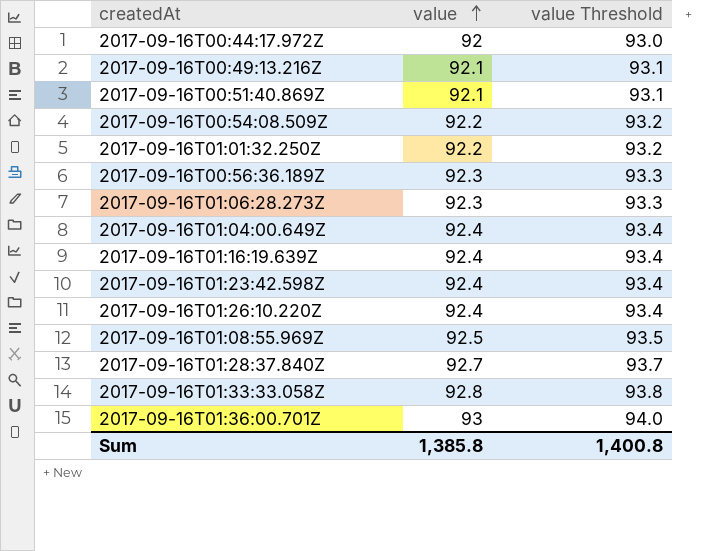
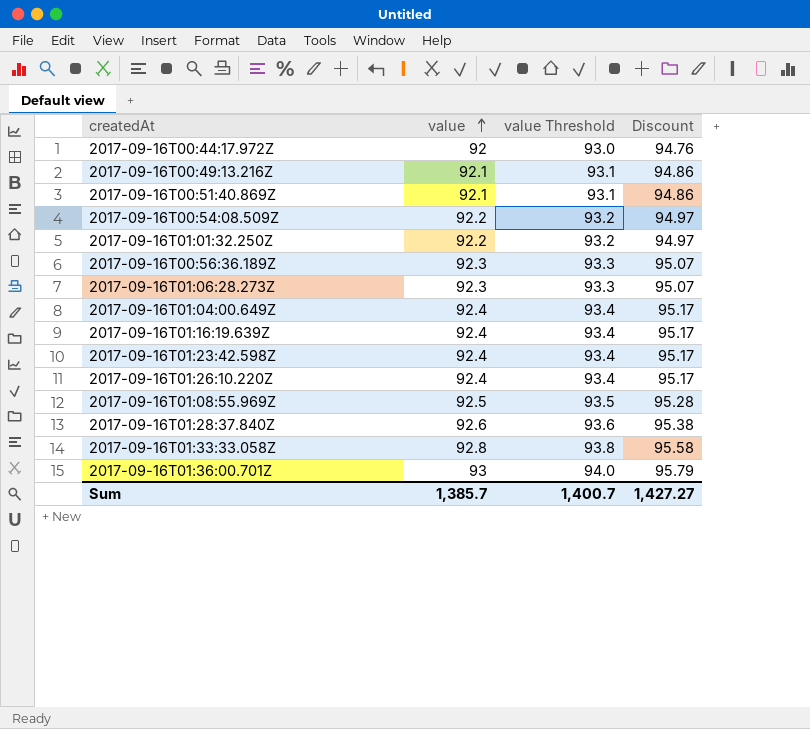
column Discount | formula: none -> [value] * 1.03
2017-09-16T01:28:37.840Z | value: 92.7 -> 92.6
2017-09-16T01:28:37.840Z | value Threshold: 93.7 -> 93.6
Sum | value: 1,385.8 -> 1,385.7
Sum | value Threshold: 1,400.8 -> 1,400.7

